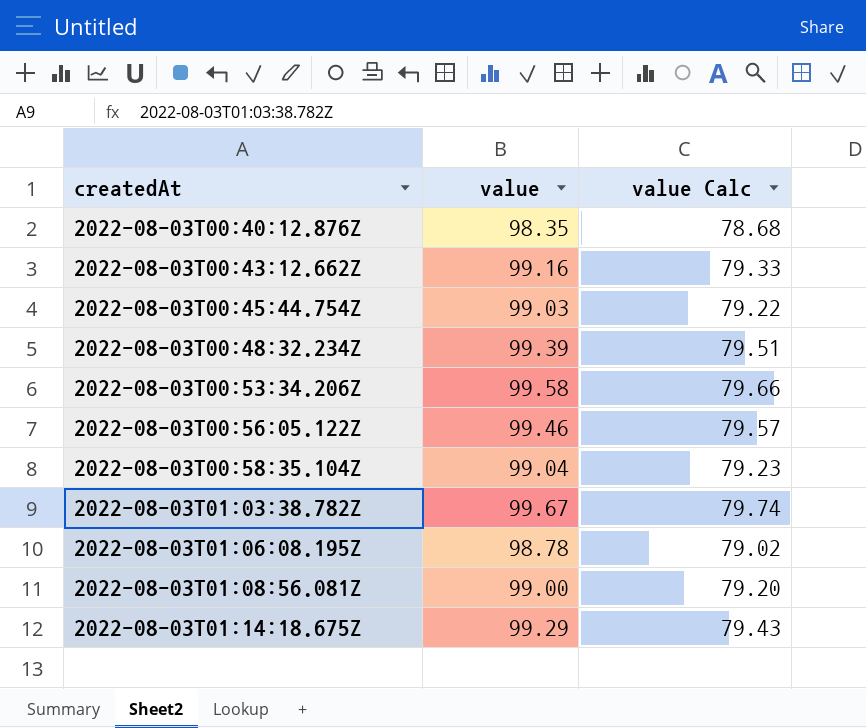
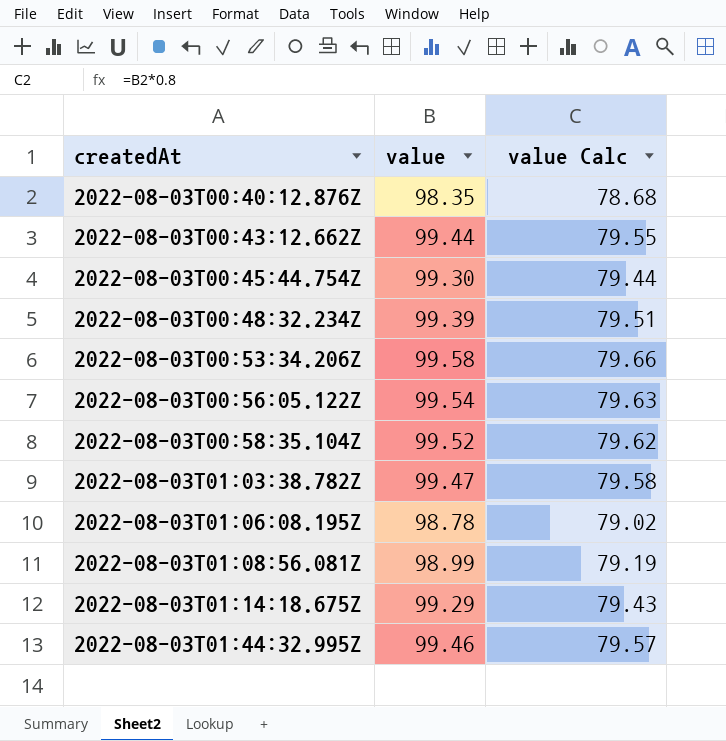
2022-08-03T00:43:12.662Z | value: 99.16 -> 99.44
2022-08-03T00:43:12.662Z | value Calc: 79.33 -> 79.55
2022-08-03T00:45:44.754Z | value: 99.03 -> 99.30
2022-08-03T00:45:44.754Z | value Calc: 79.22 -> 79.44
2022-08-03T00:56:05.122Z | value: 99.46 -> 99.54
2022-08-03T00:56:05.122Z | value Calc: 79.57 -> 79.63
2022-08-03T00:58:35.104Z | value: 99.04 -> 99.52
2022-08-03T00:58:35.104Z | value Calc: 79.23 -> 79.62
2022-08-03T01:03:38.782Z | value: 99.67 -> 99.47
2022-08-03T01:03:38.782Z | value Calc: 79.74 -> 79.58
2022-08-03T01:08:56.081Z | value: 99.00 -> 98.99
2022-08-03T01:08:56.081Z | value Calc: 79.20 -> 79.19
row 2022-08-03T01:44:32.995Z: none -> 99.46 | 79.57

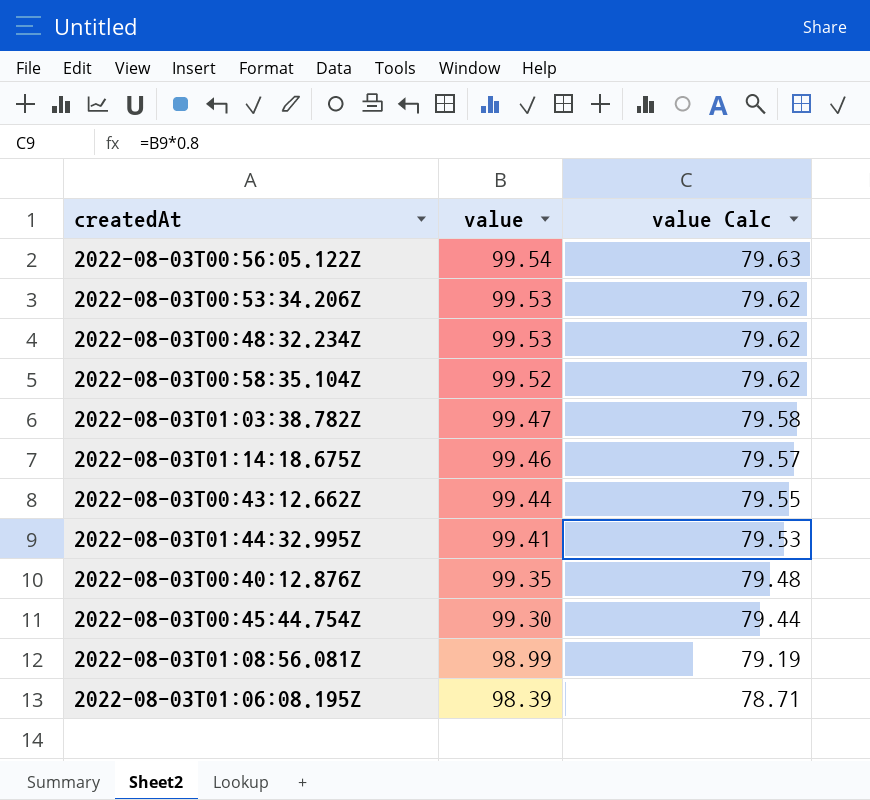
row order: createdAt ascending -> value descending
2022-08-03T00:53:34.206Z | value: 99.58 -> 99.53
2022-08-03T00:53:34.206Z | value Calc: 79.66 -> 79.62
2022-08-03T00:48:32.234Z | value: 99.39 -> 99.53
2022-08-03T00:48:32.234Z | value Calc: 79.51 -> 79.62
2022-08-03T01:14:18.675Z | value: 99.29 -> 99.46
2022-08-03T01:14:18.675Z | value Calc: 79.43 -> 79.57
2022-08-03T01:44:32.995Z | value: 99.46 -> 99.41
2022-08-03T01:44:32.995Z | value Calc: 79.57 -> 79.53
2022-08-03T00:40:12.876Z | value: 98.35 -> 99.35
2022-08-03T00:40:12.876Z | value Calc: 78.68 -> 79.48
2022-08-03T01:06:08.195Z | value: 98.78 -> 98.39
2022-08-03T01:06:08.195Z | value Calc: 79.02 -> 78.71

